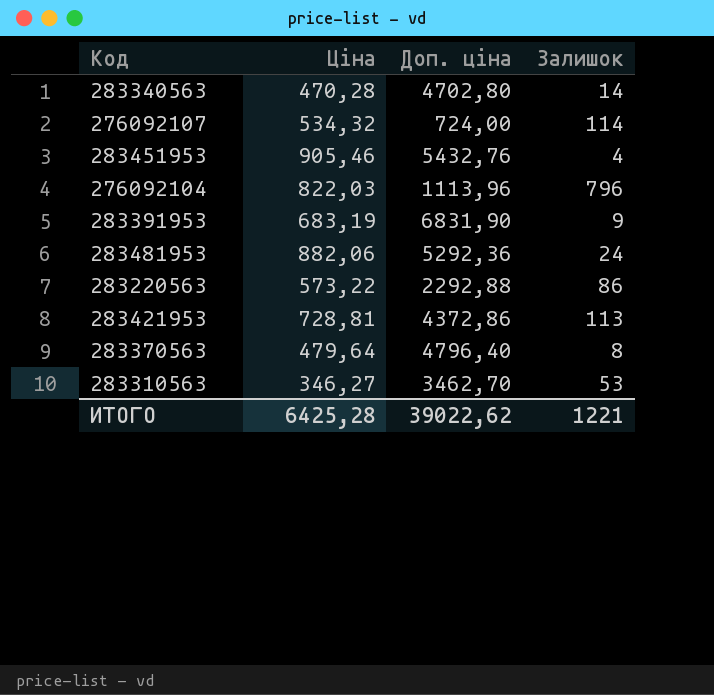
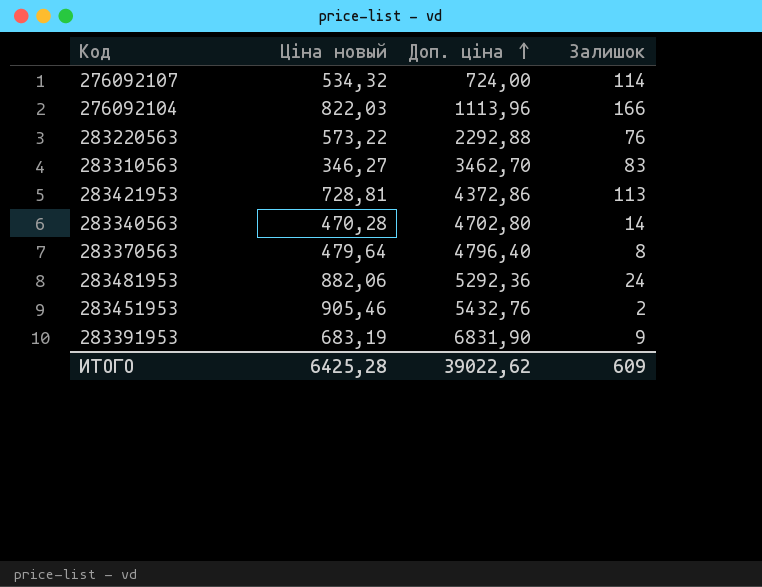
row order: none -> Доп. ціна ascending
column name: Ціна -> Ціна новый
276092104 | Залишок: 796 -> 166
283220563 | Залишок: 86 -> 76
283310563 | Залишок: 53 -> 83
283451953 | Залишок: 4 -> 2
ИТОГО | Залишок: 1221 -> 609

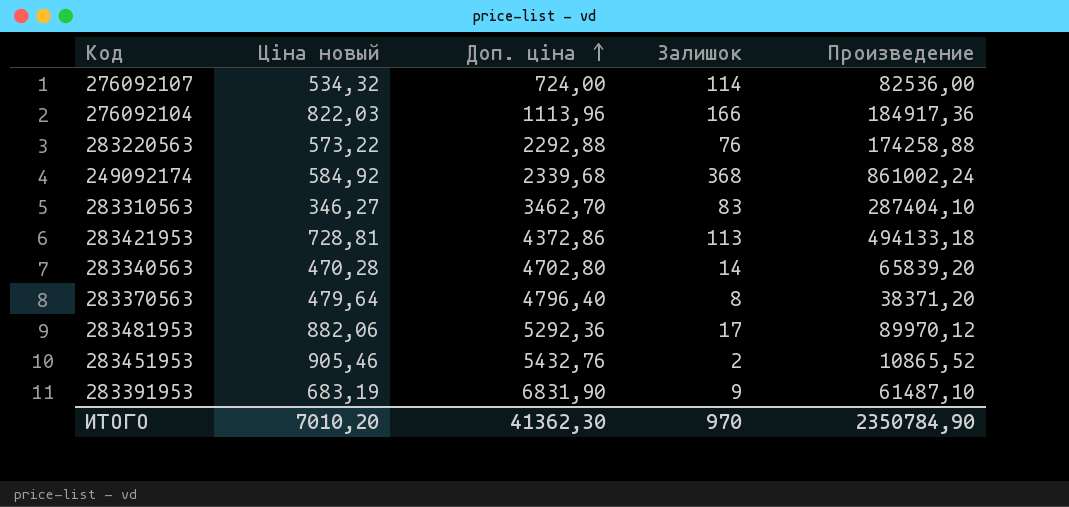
column Произведение | formula: none -> [Доп. ціна] * [Залишок]
row 249092174: none -> 584,92 | 2339,68 | 368 | 861002,24
283481953 | Залишок: 24 -> 17
ИТОГО | Ціна новый: 6425,28 -> 7010,20
ИТОГО | Доп. ціна: 39022,62 -> 41362,30
ИТОГО | Залишок: 609 -> 970

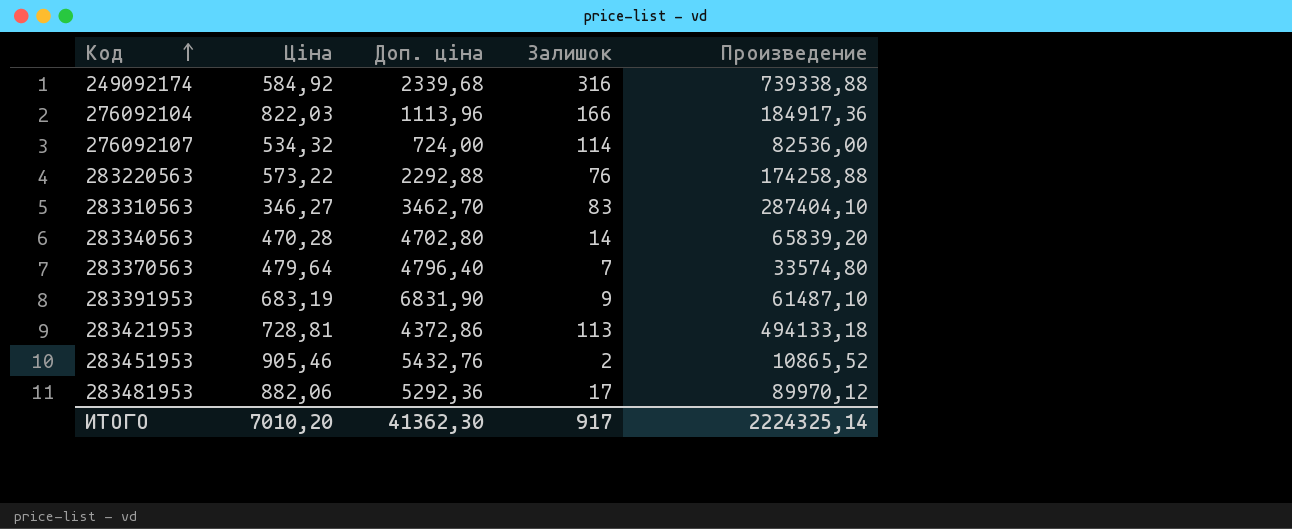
row order: Доп. ціна ascending -> Код ascending
column name: Ціна новый -> Ціна
249092174 | Залишок: 368 -> 316
249092174 | Произведение: 861002,24 -> 739338,88
283370563 | Залишок: 8 -> 7
283370563 | Произведение: 38371,20 -> 33574,80
ИТОГО | Залишок: 970 -> 917
ИТОГО | Произведение: 2350784,90 -> 2224325,14

